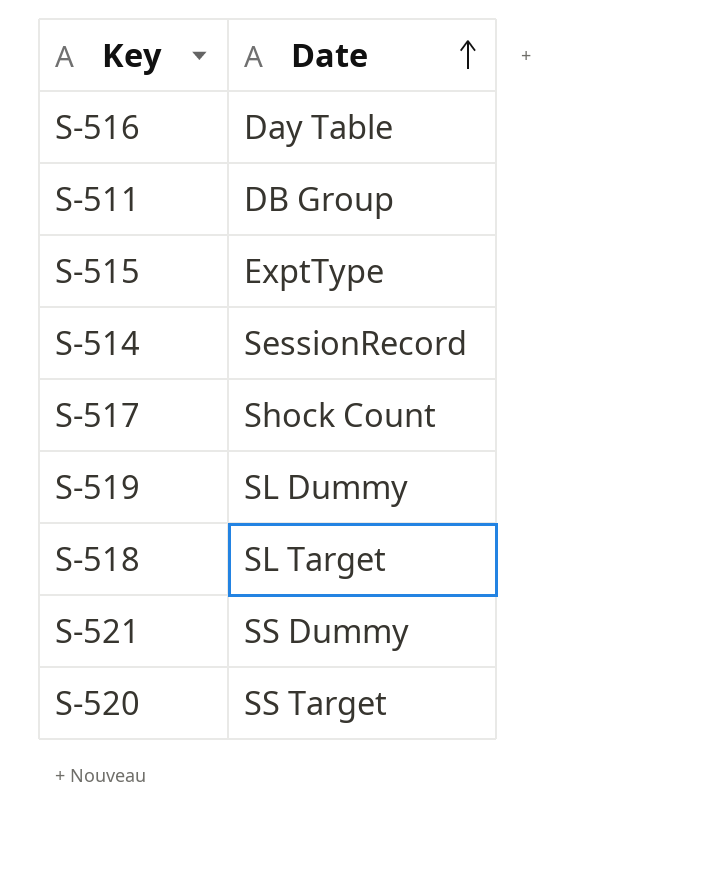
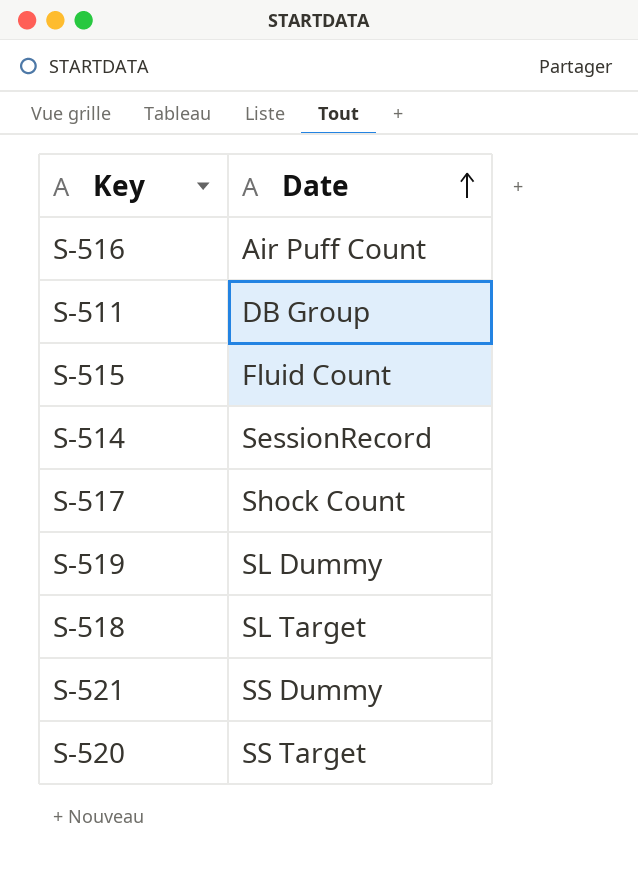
S-516 | Date: Day Table -> Air Puff Count
S-515 | Date: ExptType -> Fluid Count

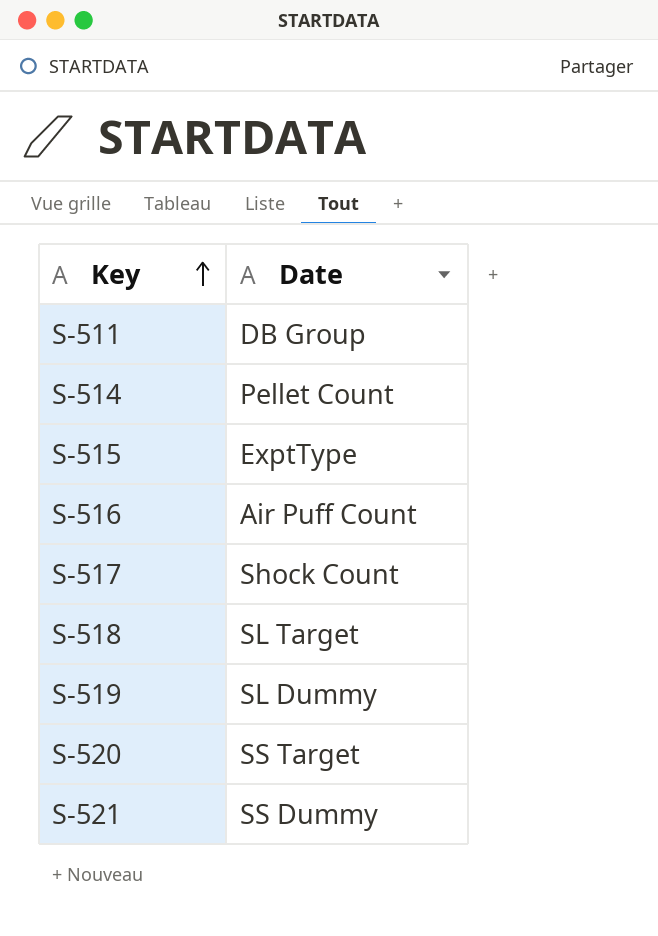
row order: Date ascending -> Key ascending
S-514 | Date: SessionRecord -> Pellet Count
S-515 | Date: Fluid Count -> ExptType

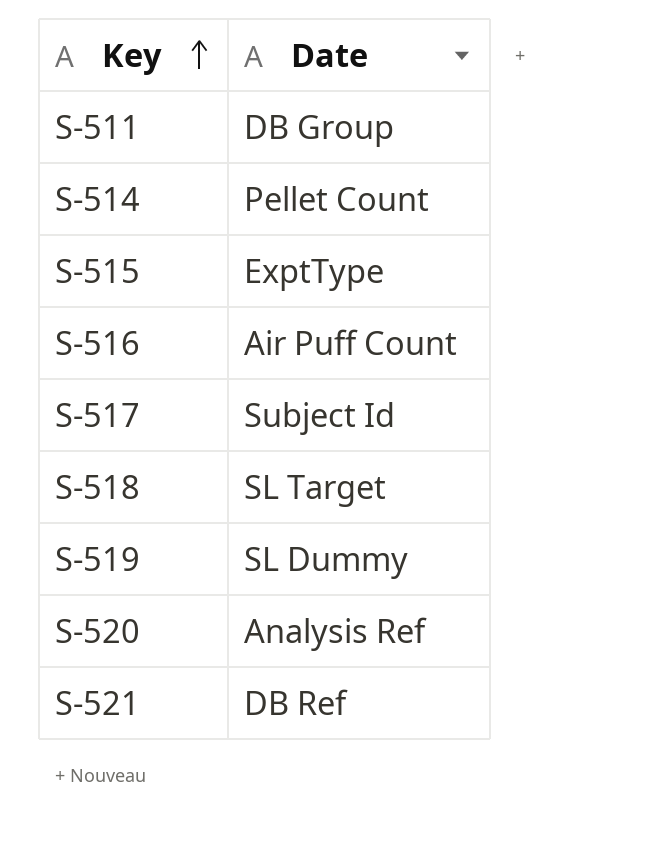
S-517 | Date: Shock Count -> Subject Id
S-520 | Date: SS Target -> Analysis Ref
S-521 | Date: SS Dummy -> DB Ref

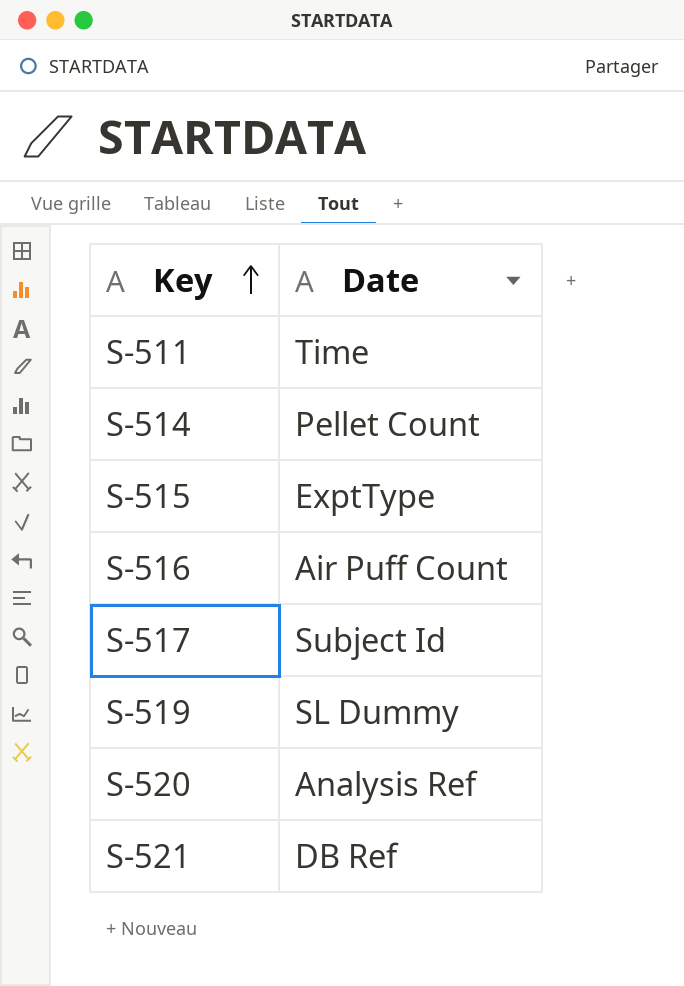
row S-518: SL Target -> none
S-511 | Date: DB Group -> Time

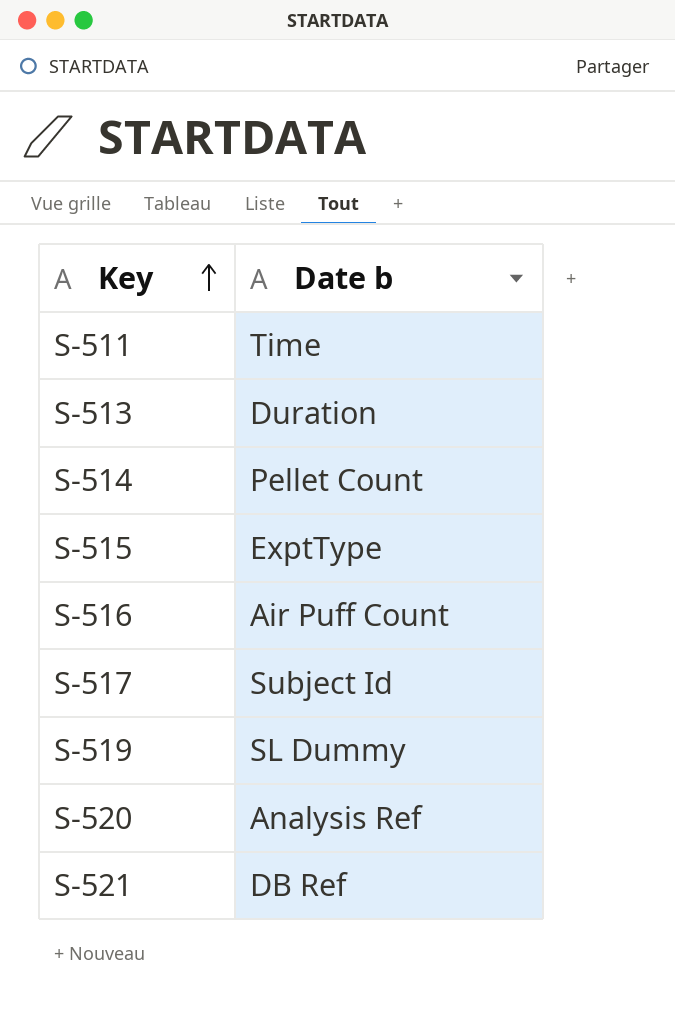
column name: Date -> Date b
row S-513: none -> Duration

